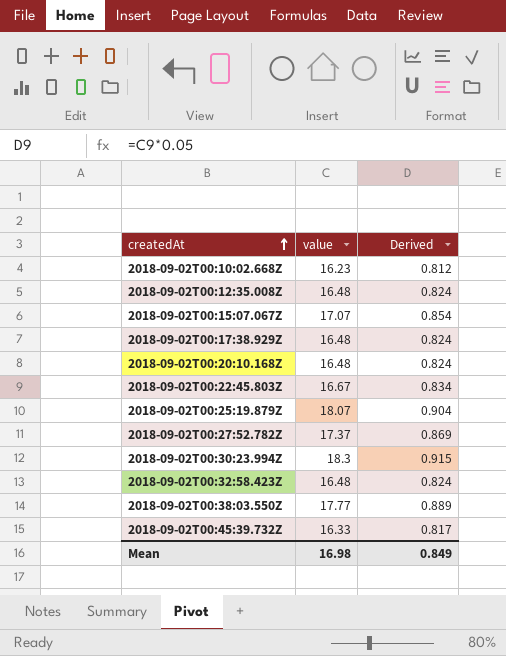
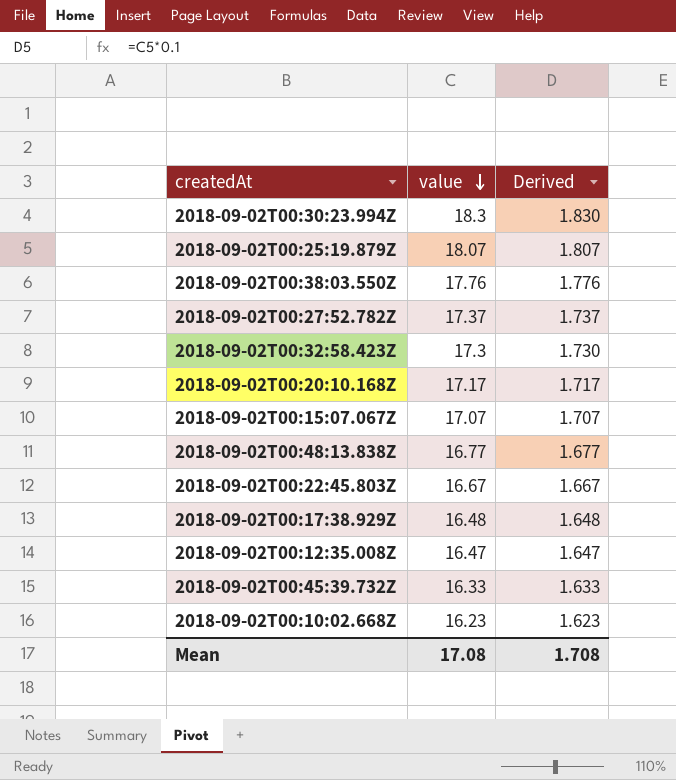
row order: createdAt ascending -> value descending
column Derived | formula: [value] * 0.05 -> [value] * 0.1
2018-09-02T00:38:03.550Z | value: 17.77 -> 17.76
2018-09-02T00:32:58.423Z | value: 16.48 -> 17.3
2018-09-02T00:20:10.168Z | value: 16.48 -> 17.17
row 2018-09-02T00:48:13.838Z: none -> 16.77 | 1.677
2018-09-02T00:12:35.008Z | value: 16.48 -> 16.47
Mean | value: 16.98 -> 17.08
Mean | Derived: 0.849 -> 1.708

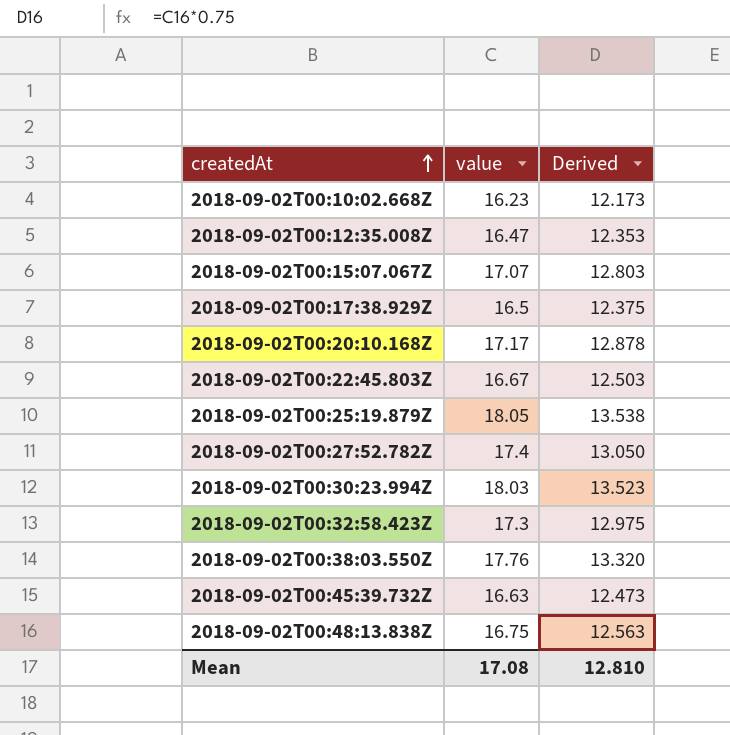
row order: value descending -> createdAt ascending
column Derived | formula: [value] * 0.1 -> [value] * 0.75
2018-09-02T00:17:38.929Z | value: 16.48 -> 16.5
2018-09-02T00:25:19.879Z | value: 18.07 -> 18.05
2018-09-02T00:27:52.782Z | value: 17.37 -> 17.4
2018-09-02T00:30:23.994Z | value: 18.3 -> 18.03
2018-09-02T00:45:39.732Z | value: 16.33 -> 16.63
2018-09-02T00:48:13.838Z | value: 16.77 -> 16.75
Mean | Derived: 1.708 -> 12.810

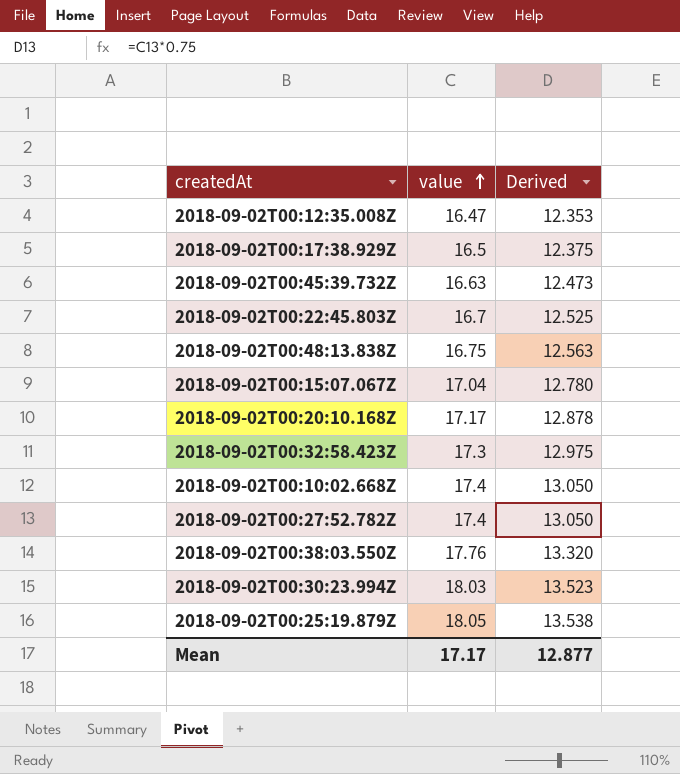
row order: createdAt ascending -> value ascending
2018-09-02T00:22:45.803Z | value: 16.67 -> 16.7
2018-09-02T00:22:45.803Z | Derived: 12.503 -> 12.525
2018-09-02T00:15:07.067Z | value: 17.07 -> 17.04
2018-09-02T00:15:07.067Z | Derived: 12.803 -> 12.780
2018-09-02T00:10:02.668Z | value: 16.23 -> 17.4
2018-09-02T00:10:02.668Z | Derived: 12.173 -> 13.050
Mean | value: 17.08 -> 17.17
Mean | Derived: 12.810 -> 12.877

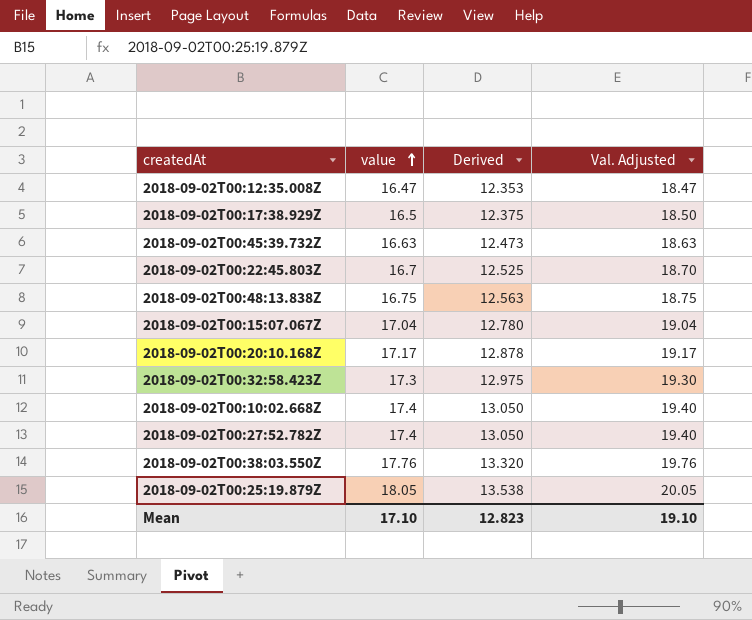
column Val. Adjusted | formula: none -> [value] + 2
row 2018-09-02T00:30:23.994Z: 18.03 | 13.523 -> none
Mean | value: 17.17 -> 17.10
Mean | Derived: 12.877 -> 12.823

